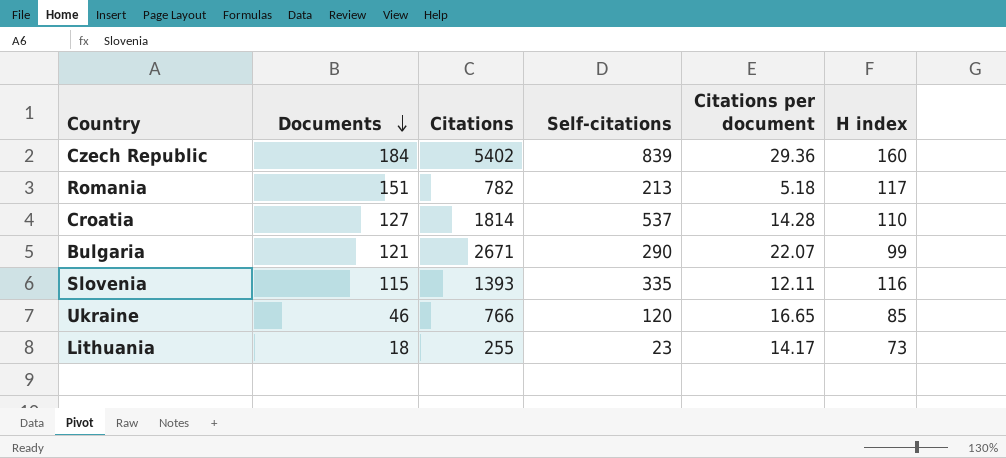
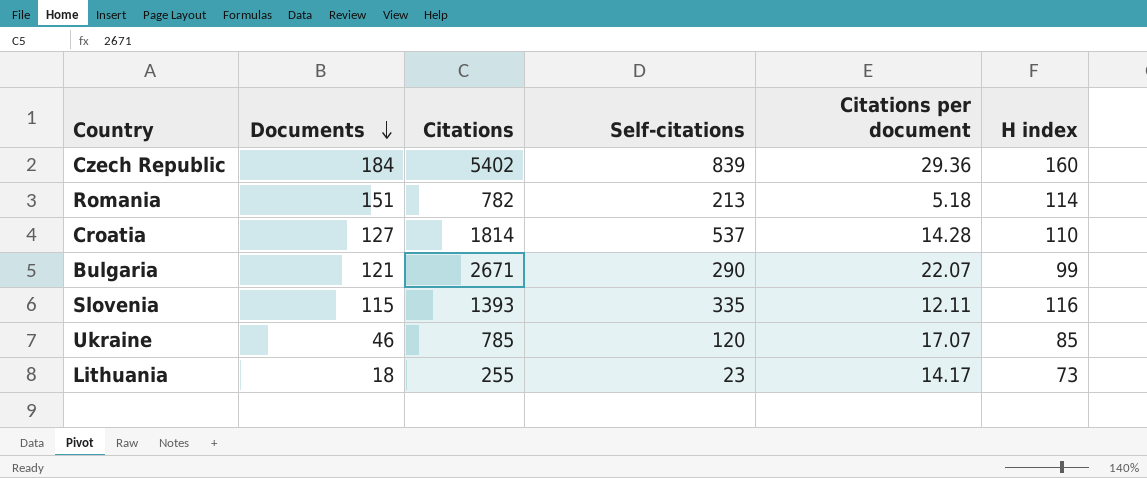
Romania | H index: 117 -> 114
Ukraine | Citations: 766 -> 785
Ukraine | Citations per document: 16.65 -> 17.07

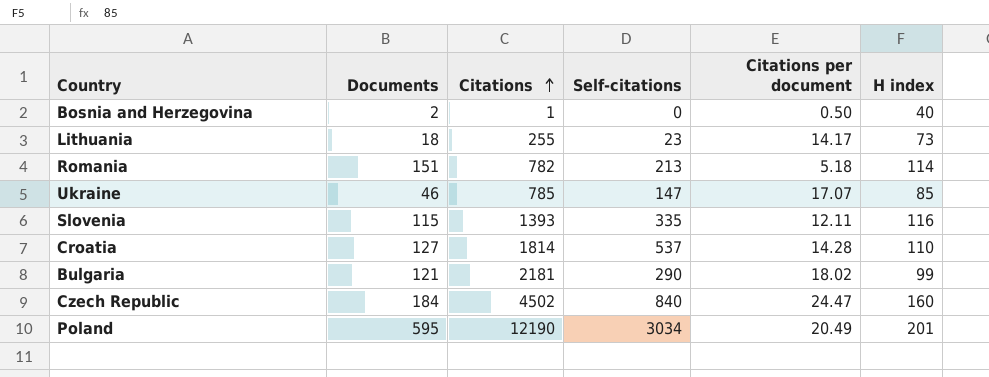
row order: Documents descending -> Citations ascending
row Bosnia and Herzegovina: none -> 2 | 1 | 0 | 0.50 | 40
Ukraine | Self-citations: 120 -> 147
Bulgaria | Citations: 2671 -> 2181
Bulgaria | Citations per document: 22.07 -> 18.02
Czech Republic | Citations: 5402 -> 4502
Czech Republic | Self-citations: 839 -> 840
Czech Republic | Citations per document: 29.36 -> 24.47
row Poland: none -> 595 | 12190 | 3034 | 20.49 | 201

